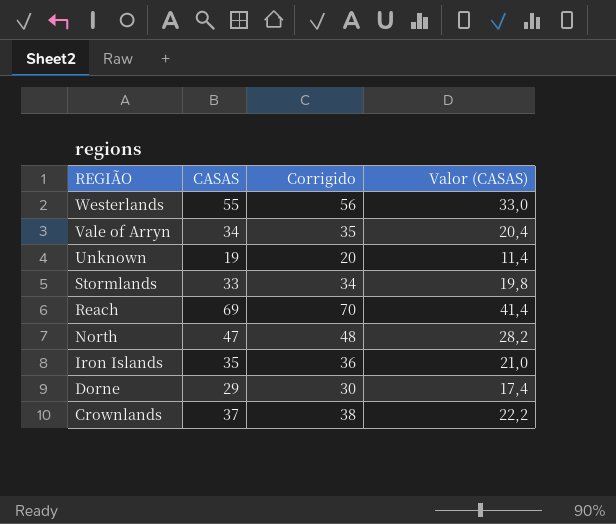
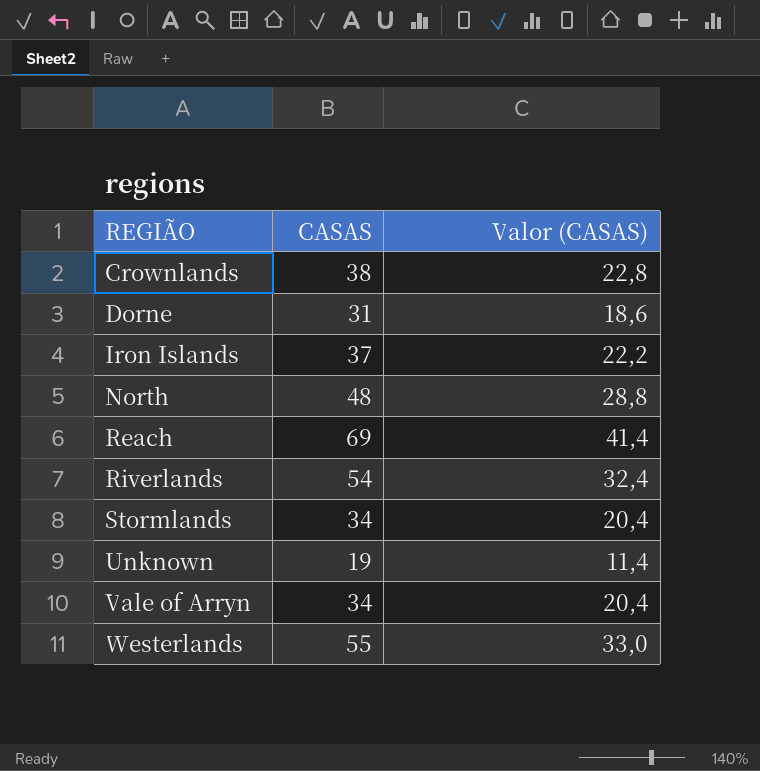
row order: REGIÃO descending -> REGIÃO ascending
column Corrigido | formula: [CASAS] + 1 -> none
Crownlands | CASAS: 37 -> 38
Crownlands | Valor (CASAS): 22,2 -> 22,8
Dorne | CASAS: 29 -> 31
Dorne | Valor (CASAS): 17,4 -> 18,6
Iron Islands | CASAS: 35 -> 37
Iron Islands | Valor (CASAS): 21,0 -> 22,2
North | CASAS: 47 -> 48
North | Valor (CASAS): 28,2 -> 28,8
row Riverlands: none -> 54 | 32,4
Stormlands | CASAS: 33 -> 34
Stormlands | Valor (CASAS): 19,8 -> 20,4

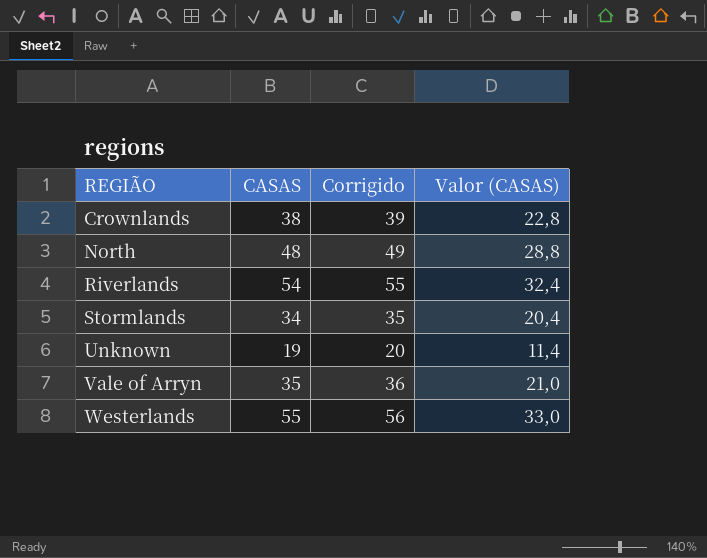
column Corrigido | formula: none -> [CASAS] + 1
row Dorne: 31 | 18,6 -> none
row Iron Islands: 37 | 22,2 -> none
row Reach: 69 | 41,4 -> none
Vale of Arryn | CASAS: 34 -> 35
Vale of Arryn | Valor (CASAS): 20,4 -> 21,0

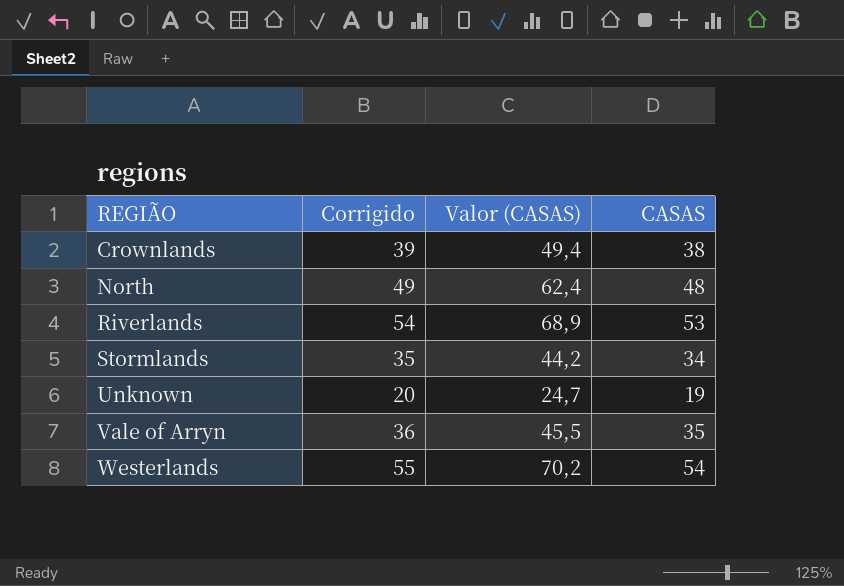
column Valor (CASAS) | formula: [CASAS] * 0,6 -> [CASAS] * 1,3
column CASAS | position: 2 -> 4
Riverlands | Corrigido: 55 -> 54
Riverlands | CASAS: 54 -> 53
Westerlands | Corrigido: 56 -> 55
Westerlands | CASAS: 55 -> 54

